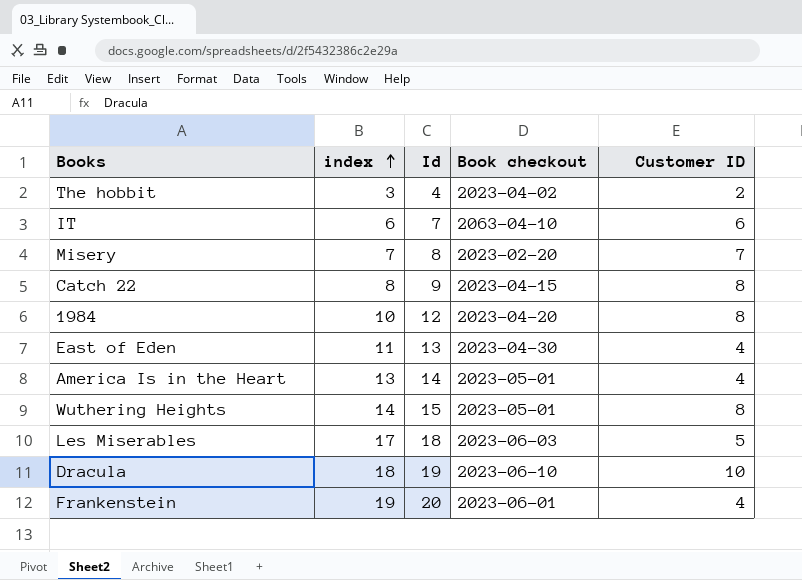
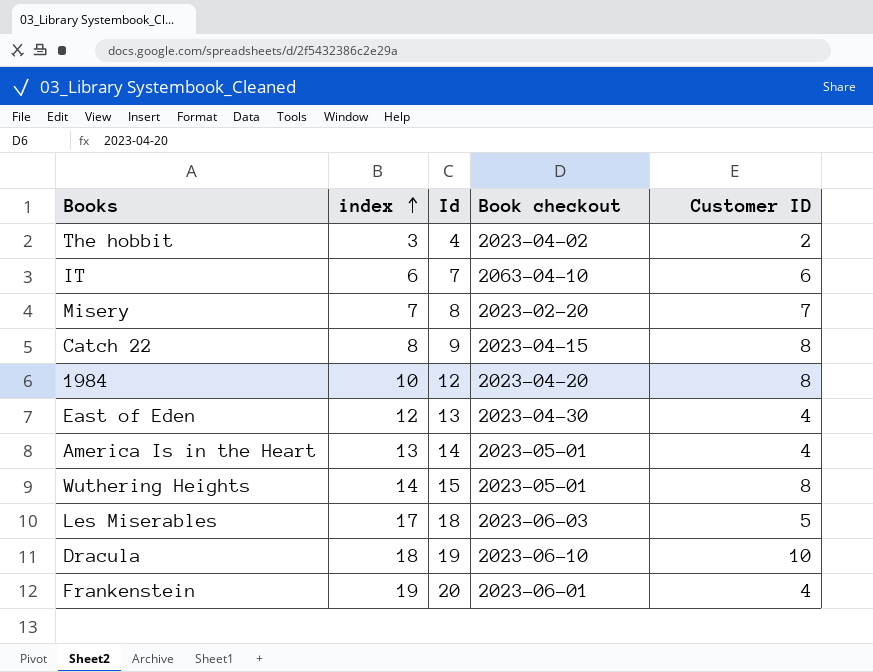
East of Eden | index: 11 -> 12

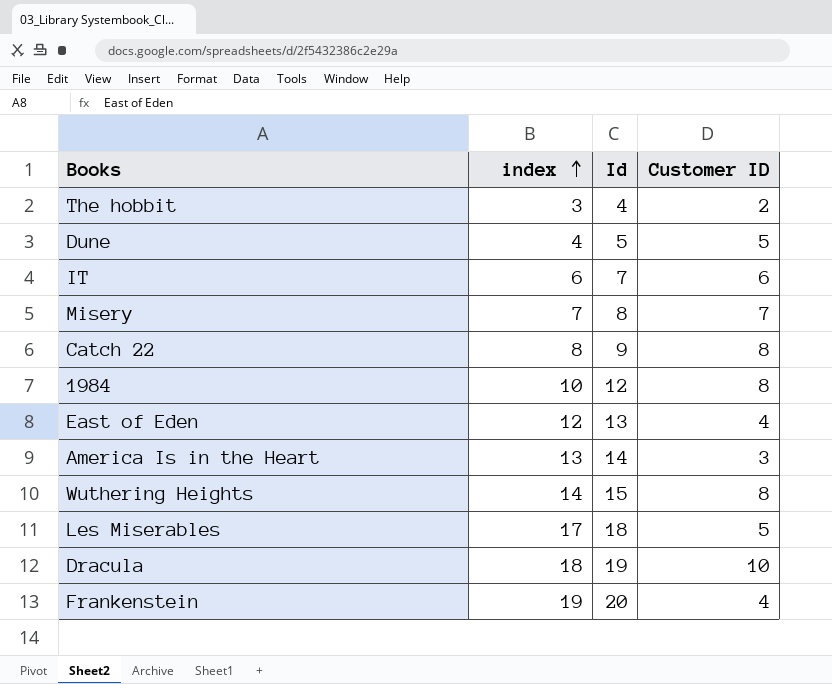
column Book checkout | position: 4 -> none
row Dune: none -> 4 | 5 | 5
America Is in the Heart | Customer ID: 4 -> 3

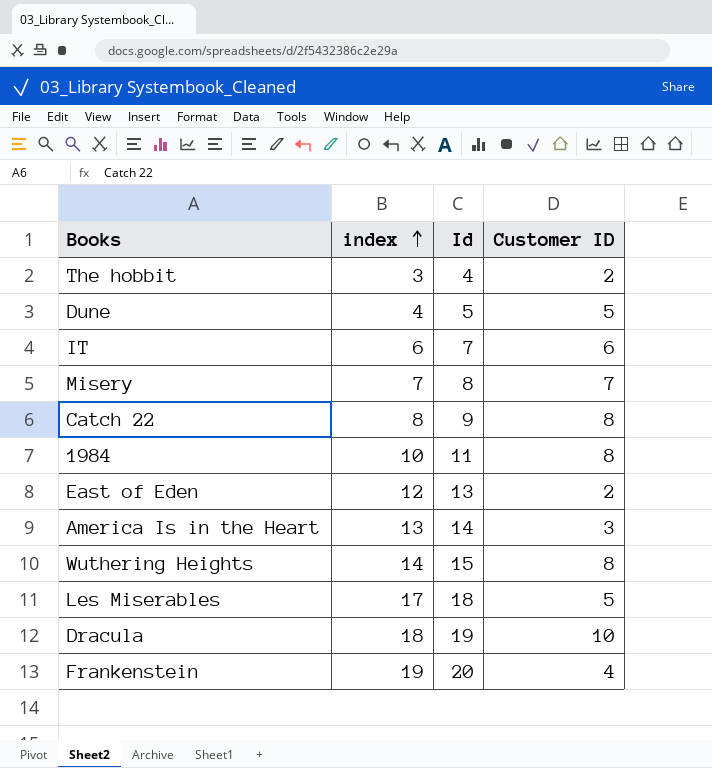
1984 | Id: 12 -> 11
East of Eden | Customer ID: 4 -> 2

